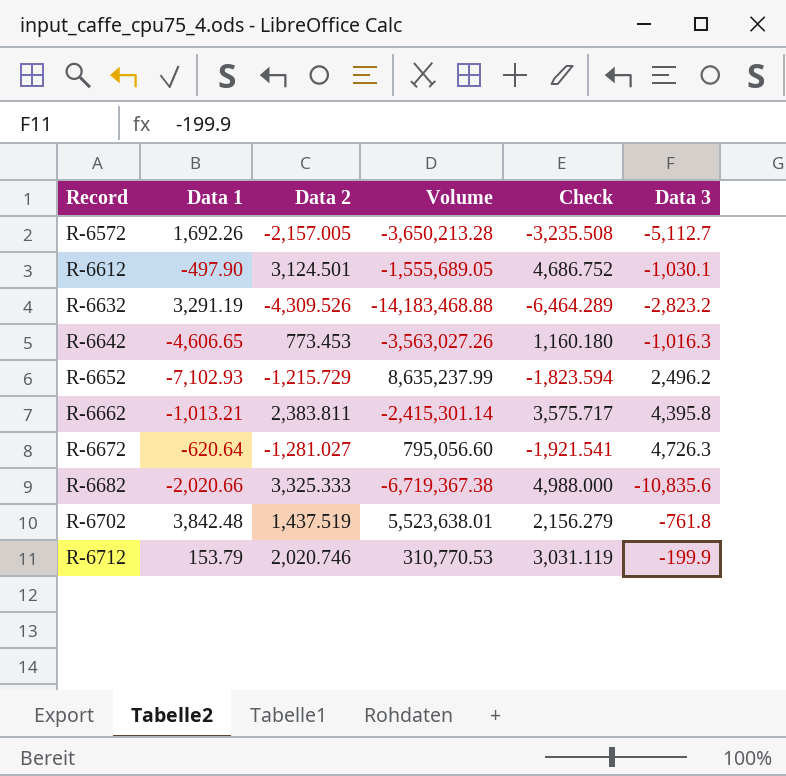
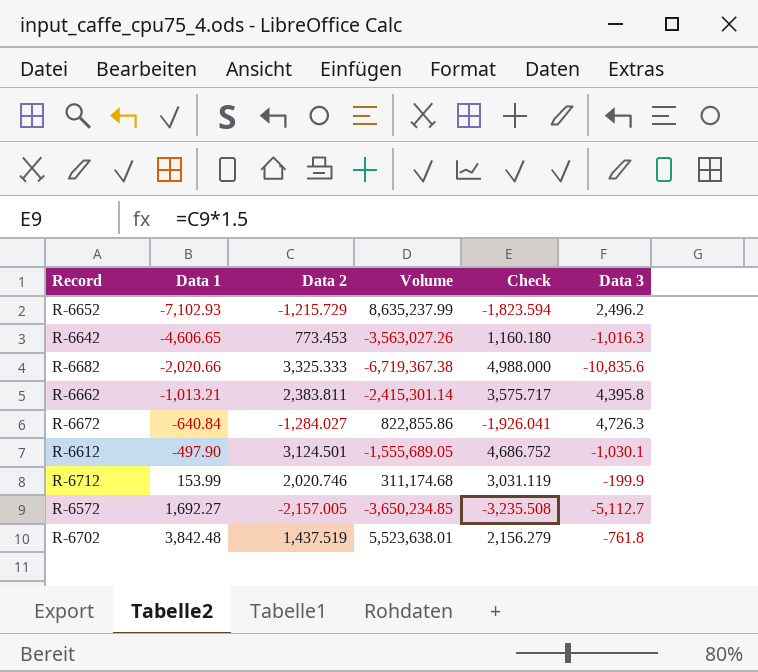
row order: Record ascending -> Data 1 ascending
row R-6632: 3,291.19 | -4,309.526 | -14,183,468.88 | -6,464.289 | -2,823.2 -> none
R-6672 | Data 1: -620.64 -> -640.84
R-6672 | Data 2: -1,281.027 -> -1,284.027
R-6672 | Volume: 795,056.60 -> 822,855.86
R-6672 | Check: -1,921.541 -> -1,926.041
R-6712 | Data 1: 153.79 -> 153.99
R-6712 | Volume: 310,770.53 -> 311,174.68
R-6572 | Data 1: 1,692.26 -> 1,692.27
R-6572 | Volume: -3,650,213.28 -> -3,650,234.85

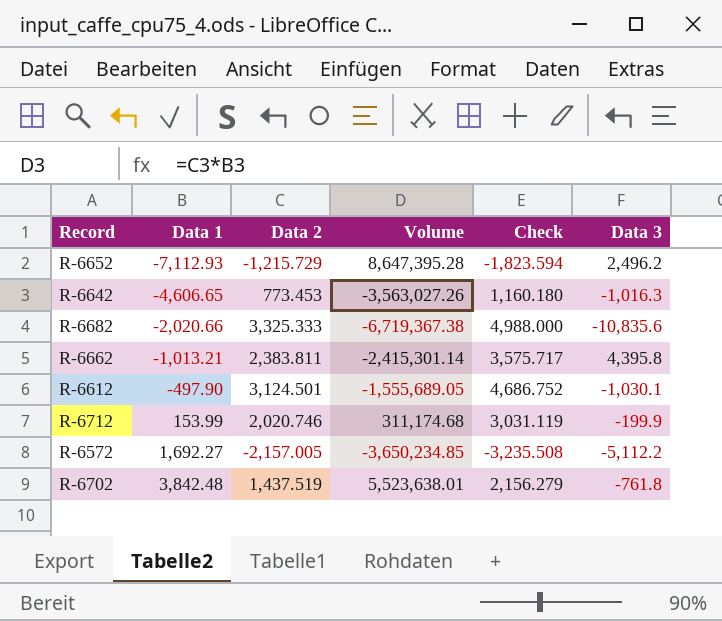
row R-6672: -640.84 | -1,284.027 | 822,855.86 | -1,926.041 | 4,726.3 -> none
R-6652 | Data 1: -7,102.93 -> -7,112.93
R-6652 | Volume: 8,635,237.99 -> 8,647,395.28
R-6572 | Data 3: -5,112.7 -> -5,112.2

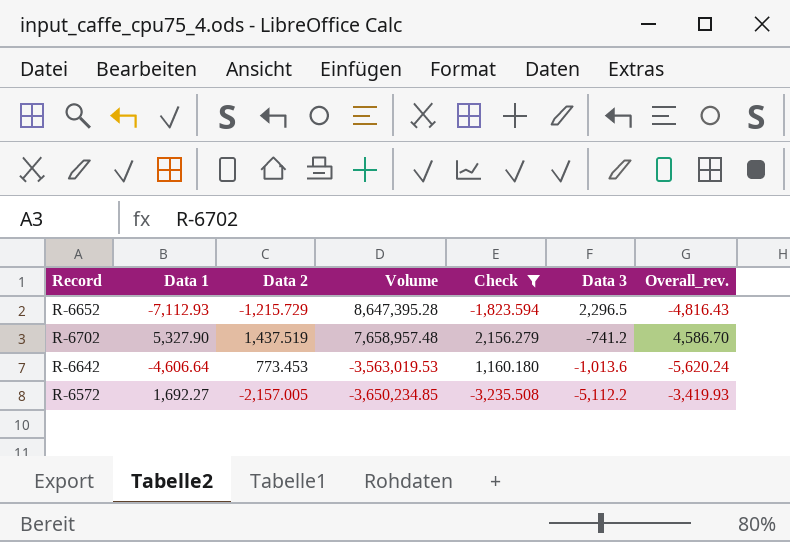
filter: none -> Check <= 2,156.279
row order: Data 1 ascending -> Volume descending
column Overall_rev. | formula: none -> [Data 1] + [Data 3]
R-6652 | Data 3: 2,496.2 -> 2,296.5
R-6702 | Data 1: 3,842.48 -> 5,327.90
R-6702 | Volume: 5,523,638.01 -> 7,658,957.48
R-6702 | Data 3: -761.8 -> -741.2
R-6642 | Data 1: -4,606.65 -> -4,606.64
R-6642 | Volume: -3,563,027.26 -> -3,563,019.53
R-6642 | Data 3: -1,016.3 -> -1,013.6

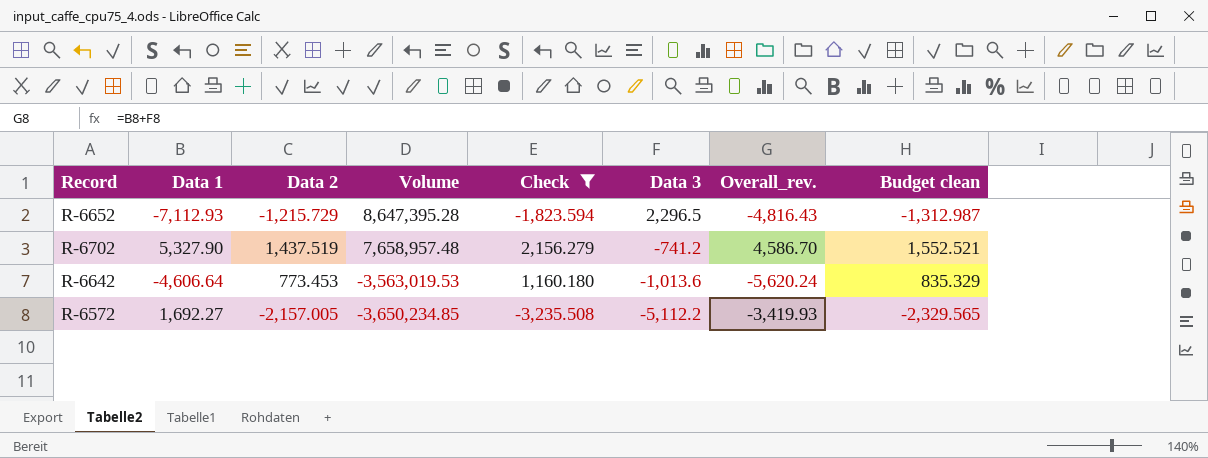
column Budget clean | formula: none -> [Data 2] * 1.08

